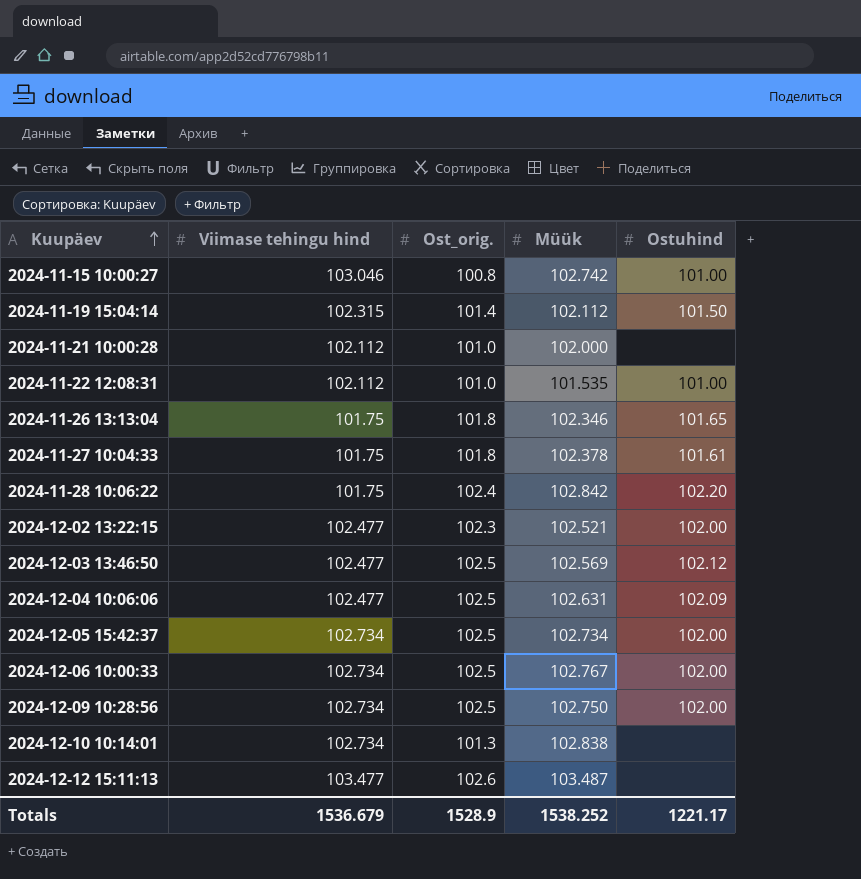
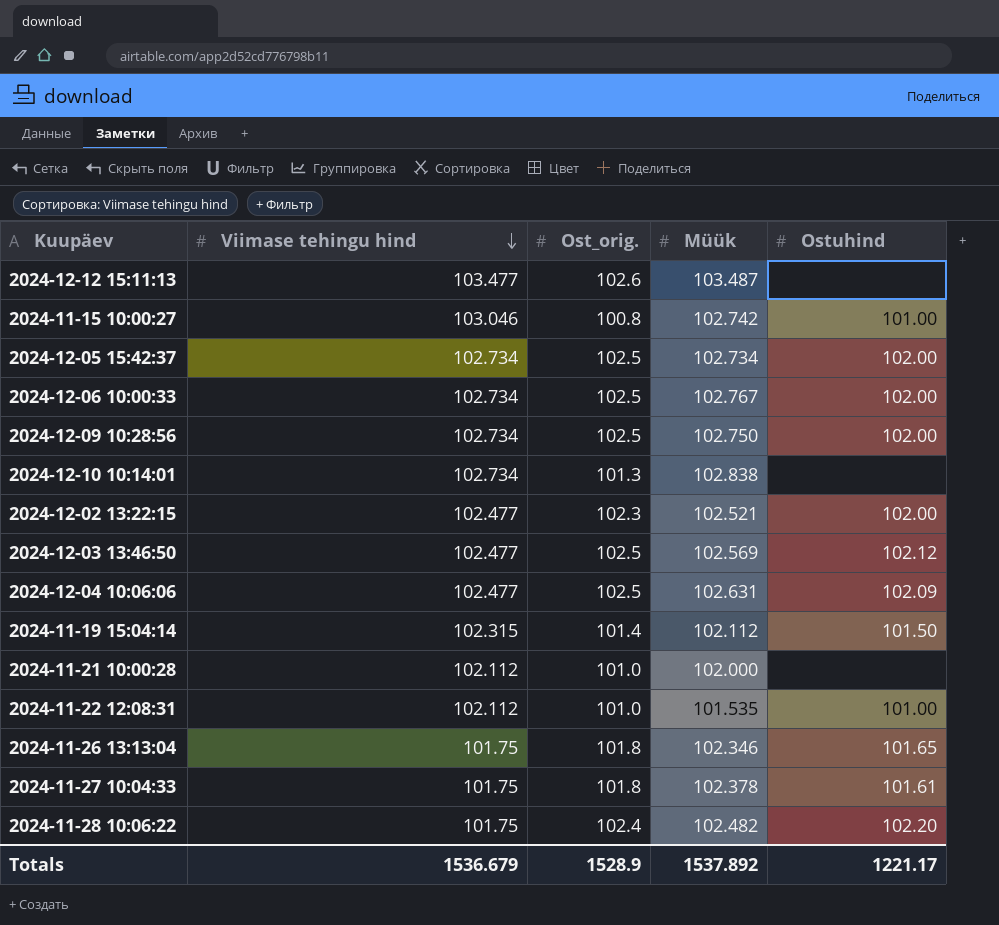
row order: Kuupäev ascending -> Viimase tehingu hind descending
2024-11-28 10:06:22 | Müük: 102.842 -> 102.482
Totals | Müük: 1538.252 -> 1537.892

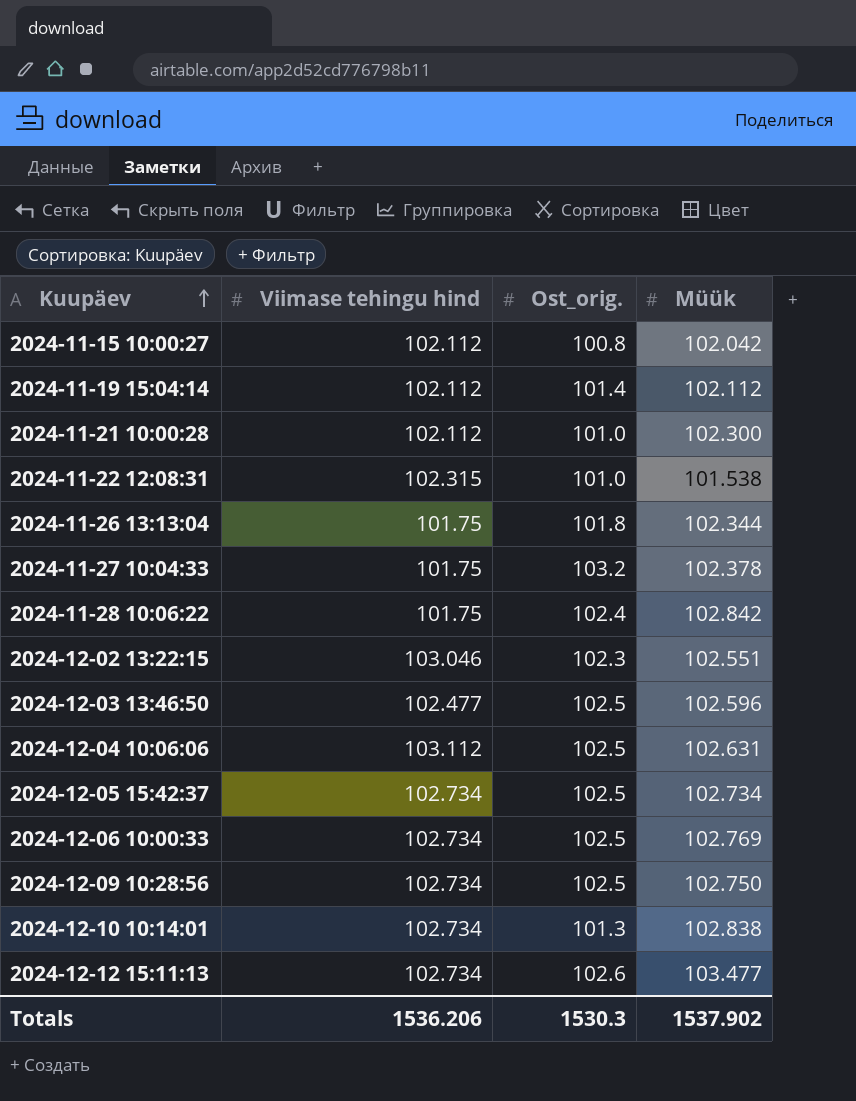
row order: Viimase tehingu hind descending -> Kuupäev ascending
column Ostuhind | position: 5 -> none
2024-11-15 10:00:27 | Viimase tehingu hind: 103.046 -> 102.112
2024-11-15 10:00:27 | Müük: 102.742 -> 102.042
2024-11-19 15:04:14 | Viimase tehingu hind: 102.315 -> 102.112
2024-11-21 10:00:28 | Müük: 102.000 -> 102.300
2024-11-22 12:08:31 | Viimase tehingu hind: 102.112 -> 102.315
2024-11-22 12:08:31 | Müük: 101.535 -> 101.538
2024-11-26 13:13:04 | Müük: 102.346 -> 102.344
2024-11-27 10:04:33 | Ost_orig.: 101.8 -> 103.2
2024-11-28 10:06:22 | Müük: 102.482 -> 102.842
2024-12-02 13:22:15 | Viimase tehingu hind: 102.477 -> 103.046
2024-12-02 13:22:15 | Müük: 102.521 -> 102.551
2024-12-03 13:46:50 | Müük: 102.569 -> 102.596
2024-12-04 10:06:06 | Viimase tehingu hind: 102.477 -> 103.112
2024-12-06 10:00:33 | Müük: 102.767 -> 102.769
2024-12-12 15:11:13 | Viimase tehingu hind: 103.477 -> 102.734
2024-12-12 15:11:13 | Müük: 103.487 -> 103.477
Totals | Viimase tehingu hind: 1536.679 -> 1536.206
Totals | Ost_orig.: 1528.9 -> 1530.3
Totals | Müük: 1537.892 -> 1537.902

